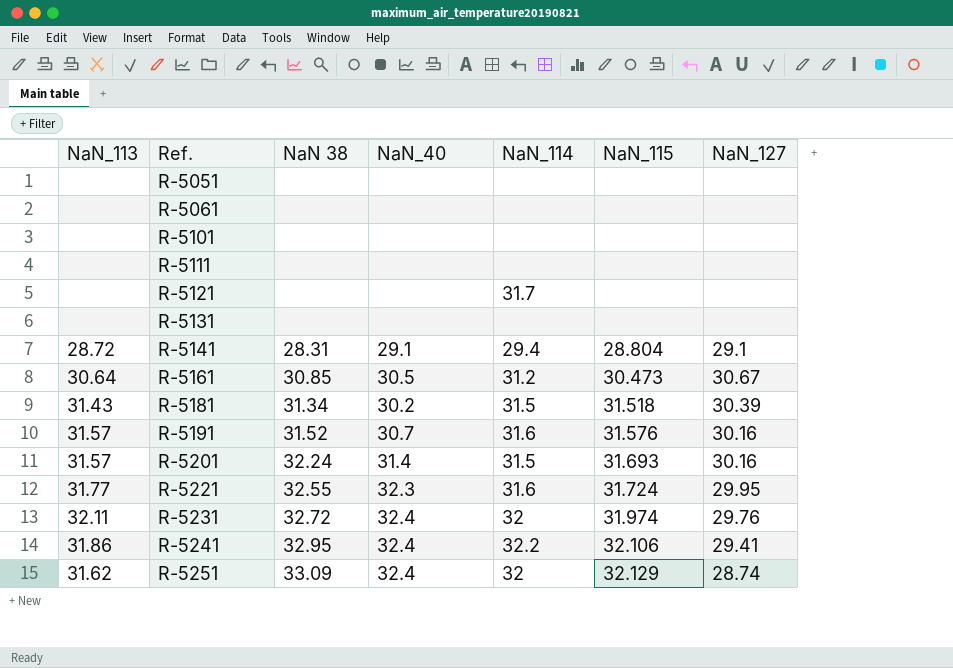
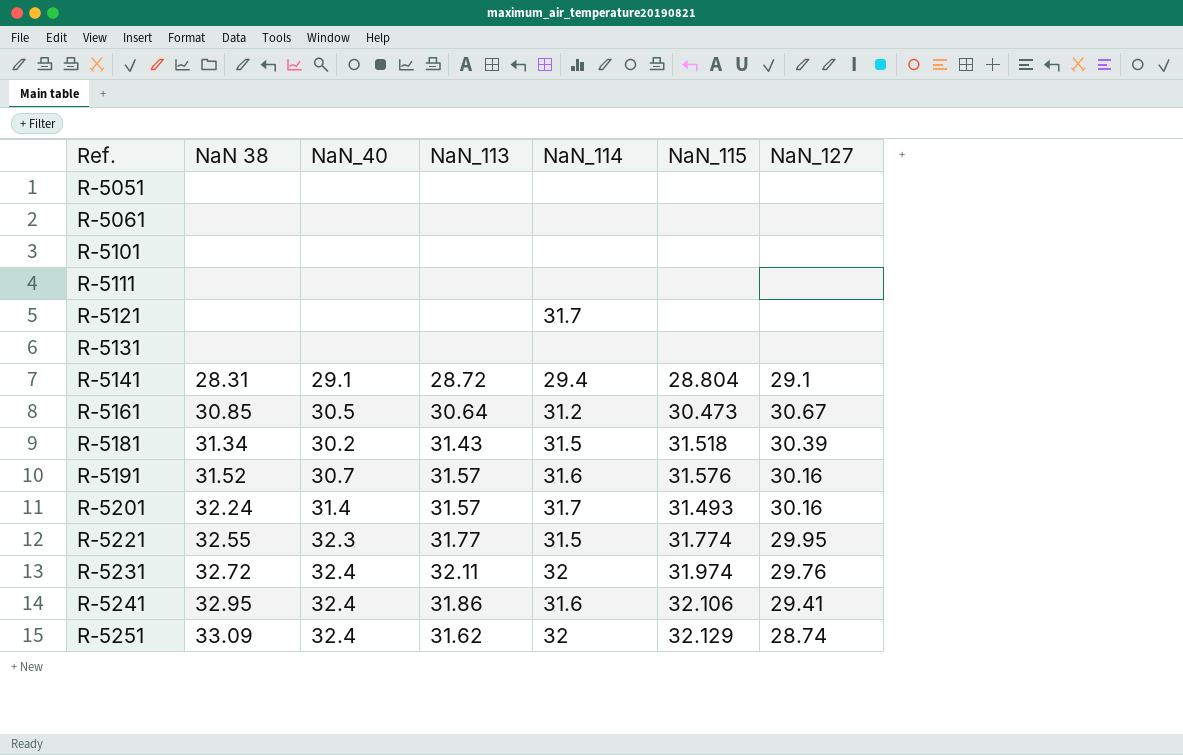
column NaN_113 | position: 1 -> 4
R-5201 | NaN_114: 31.5 -> 31.7
R-5201 | NaN_115: 31.693 -> 31.493
R-5221 | NaN_114: 31.6 -> 31.5
R-5221 | NaN_115: 31.724 -> 31.774
R-5241 | NaN_114: 32.2 -> 31.6

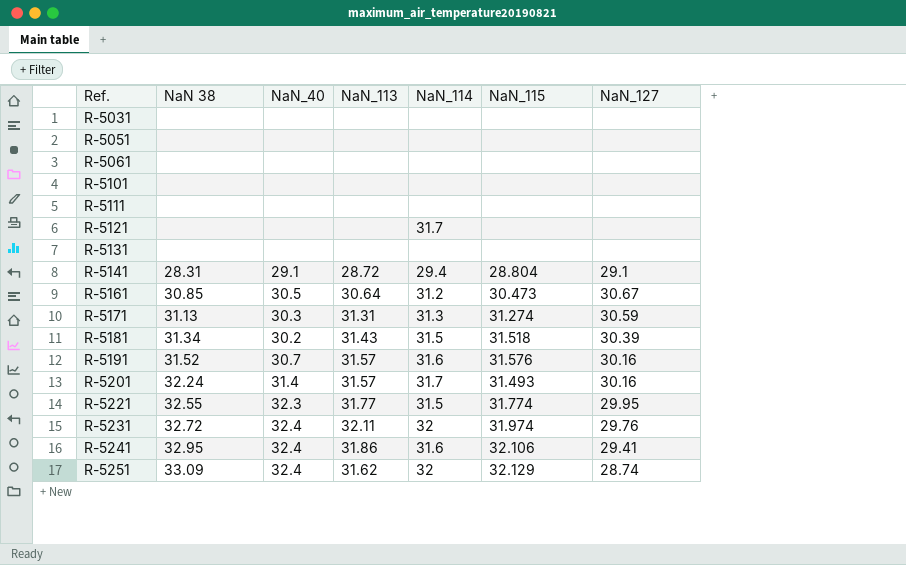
row R-5031: none -> none | none | none | none | none | none
row R-5171: none -> 31.13 | 30.3 | 31.31 | 31.3 | 31.274 | 30.59

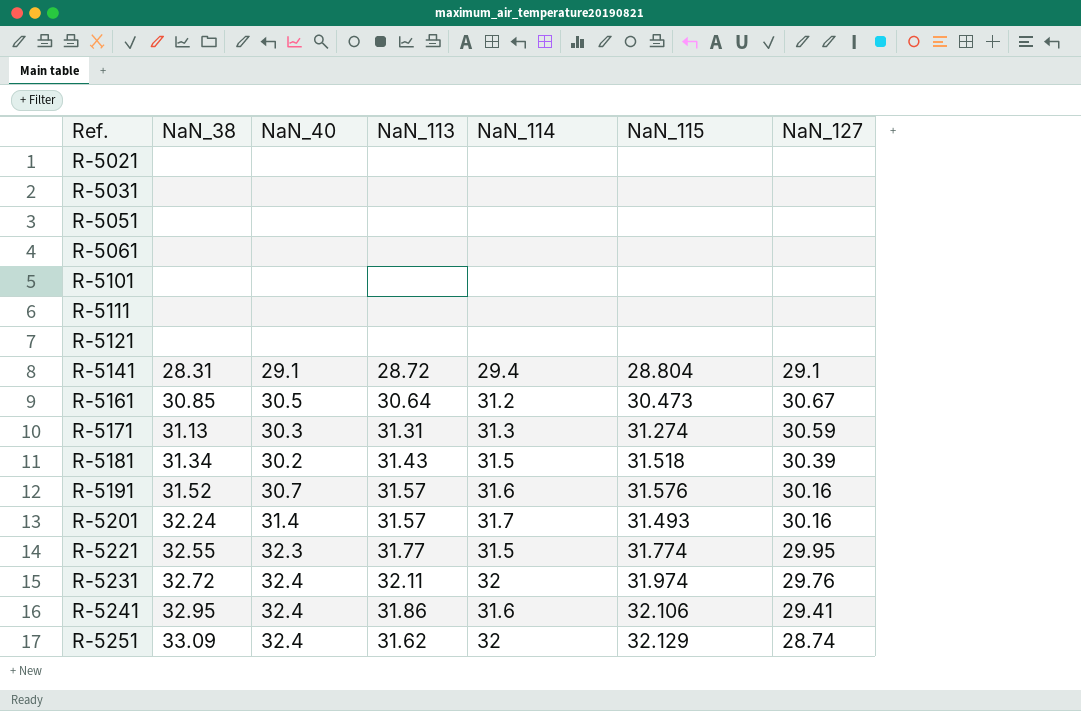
column name: NaN 38 -> NaN_38
row R-5131: none | none | none | none | none | none -> none
row R-5021: none -> none | none | none | none | none | none
R-5121 | NaN_114: 31.7 -> none

